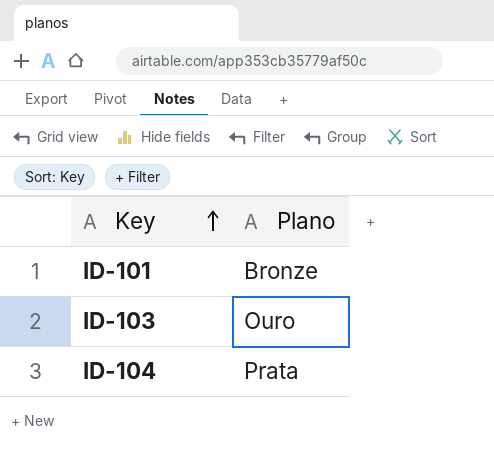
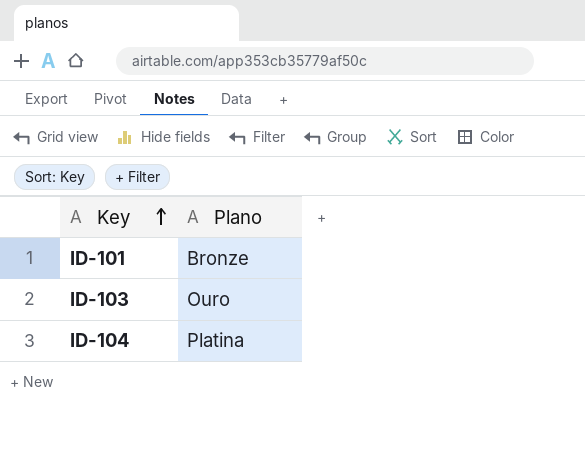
ID-104 | Plano: Prata -> Platina

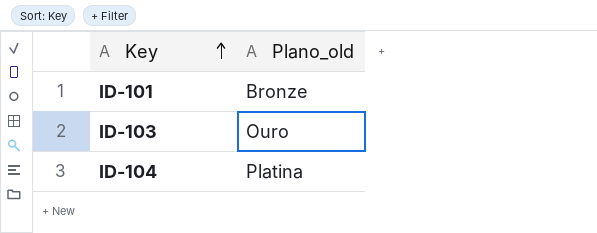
column name: Plano -> Plano_old

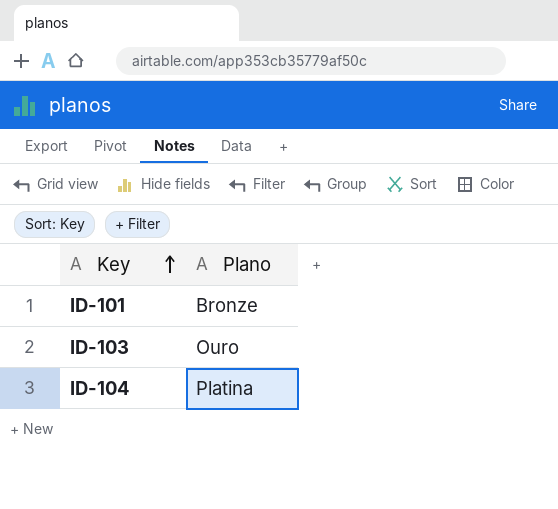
column name: Plano_old -> Plano

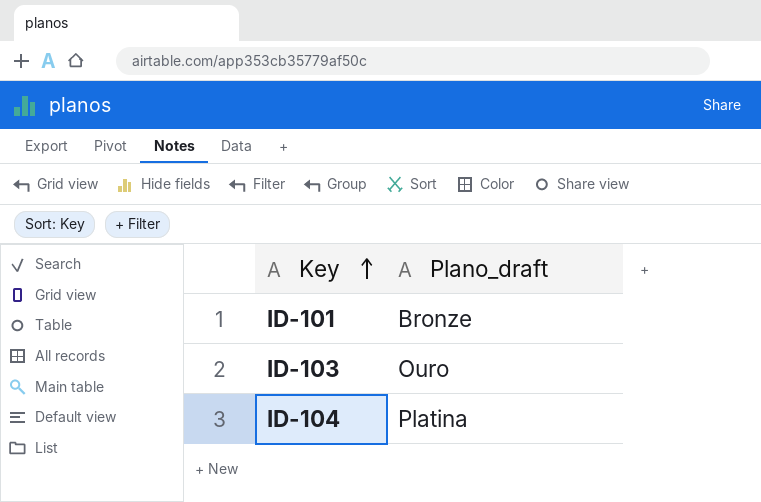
column name: Plano -> Plano_draft

